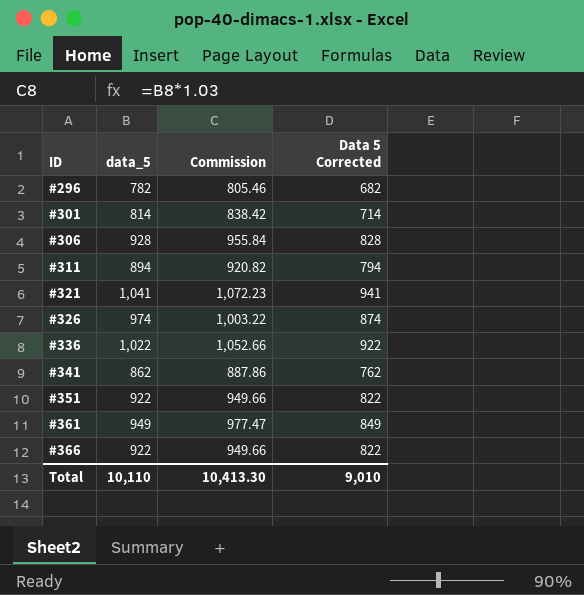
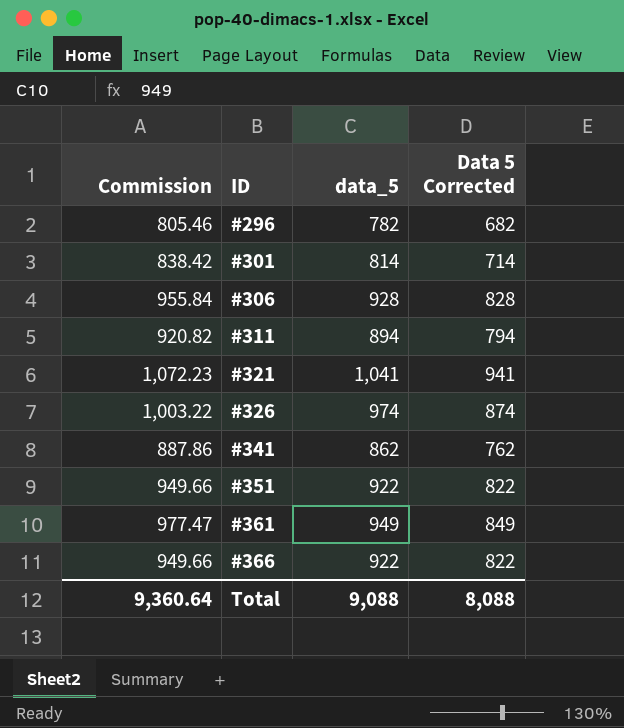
column Commission | position: 3 -> 1
row #336: 1,022 | 1,052.66 | 922 -> none
Total | Commission: 10,413.30 -> 9,360.64
Total | data_5: 10,110 -> 9,088
Total | Data 5 Corrected: 9,010 -> 8,088

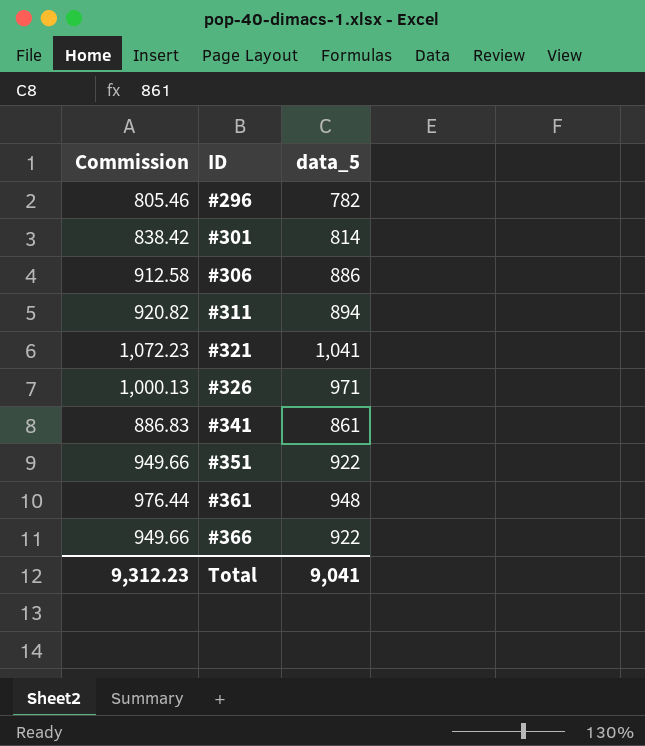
column Data 5 Corrected | formula: [data_5] - 100 -> none
#306 | Commission: 955.84 -> 912.58
#306 | data_5: 928 -> 886
#326 | Commission: 1,003.22 -> 1,000.13
#326 | data_5: 974 -> 971
#341 | Commission: 887.86 -> 886.83
#341 | data_5: 862 -> 861
#361 | Commission: 977.47 -> 976.44
#361 | data_5: 949 -> 948
Total | Commission: 9,360.64 -> 9,312.23
Total | data_5: 9,088 -> 9,041

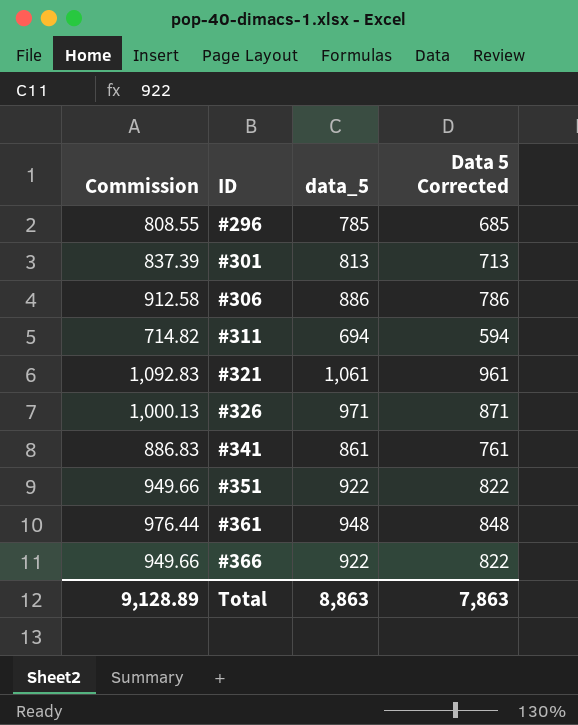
column Data 5 Corrected | formula: none -> [data_5] - 100
#296 | Commission: 805.46 -> 808.55
#296 | data_5: 782 -> 785
#301 | Commission: 838.42 -> 837.39
#301 | data_5: 814 -> 813
#311 | Commission: 920.82 -> 714.82
#311 | data_5: 894 -> 694
#321 | Commission: 1,072.23 -> 1,092.83
#321 | data_5: 1,041 -> 1,061
Total | Commission: 9,312.23 -> 9,128.89
Total | data_5: 9,041 -> 8,863

